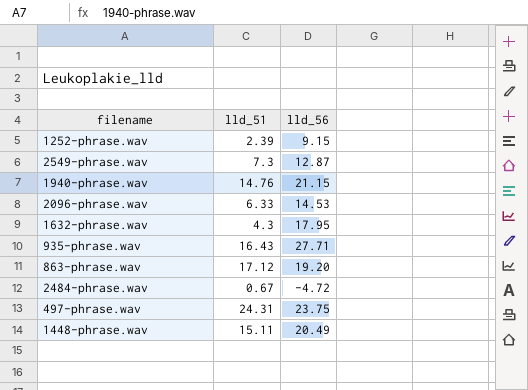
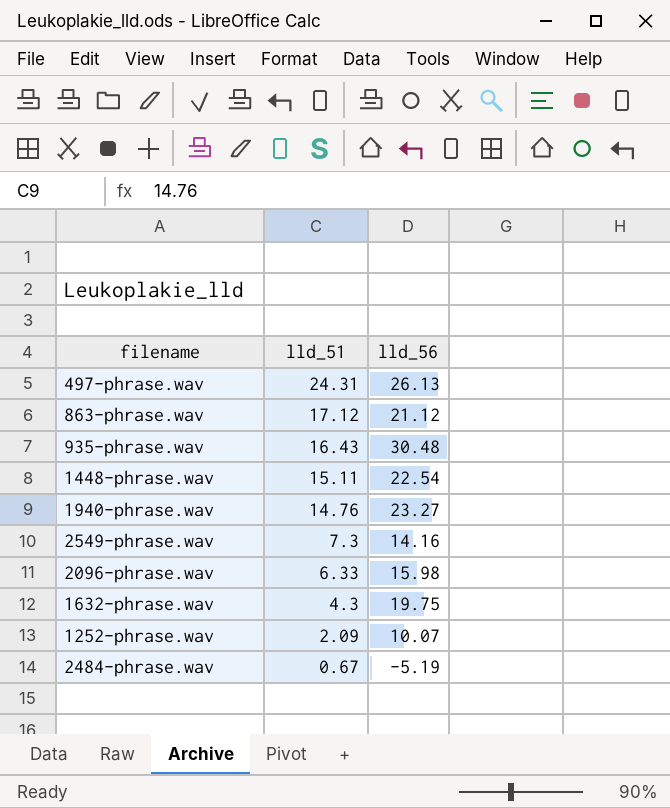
row order: none -> lld_51 descending
497-phrase.wav | lld_56: 23.75 -> 26.13
863-phrase.wav | lld_56: 19.20 -> 21.12
935-phrase.wav | lld_56: 27.71 -> 30.48
1448-phrase.wav | lld_56: 20.49 -> 22.54
1940-phrase.wav | lld_56: 21.15 -> 23.27
2549-phrase.wav | lld_56: 12.87 -> 14.16
2096-phrase.wav | lld_56: 14.53 -> 15.98
1632-phrase.wav | lld_56: 17.95 -> 19.75
1252-phrase.wav | lld_51: 2.39 -> 2.09
1252-phrase.wav | lld_56: 9.15 -> 10.07
2484-phrase.wav | lld_56: -4.72 -> -5.19

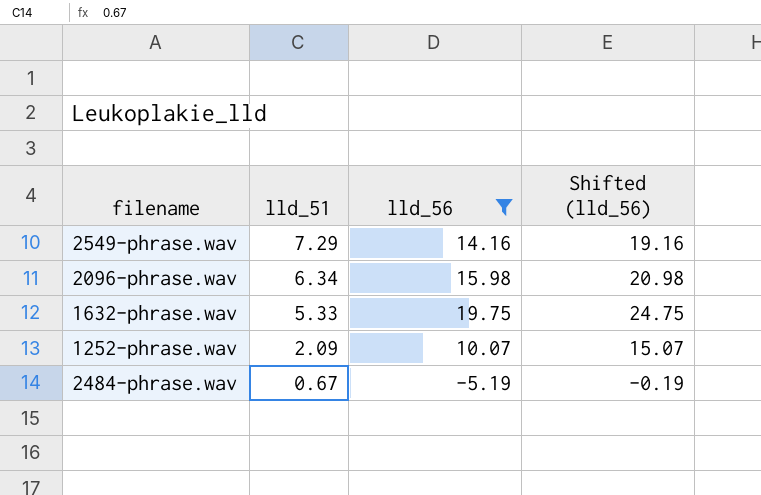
filter: none -> lld_56 <= 19.75
column Shifted (lld_56) | formula: none -> [lld_56] + 5
2549-phrase.wav | lld_51: 7.3 -> 7.29
2096-phrase.wav | lld_51: 6.33 -> 6.34
1632-phrase.wav | lld_51: 4.3 -> 5.33

